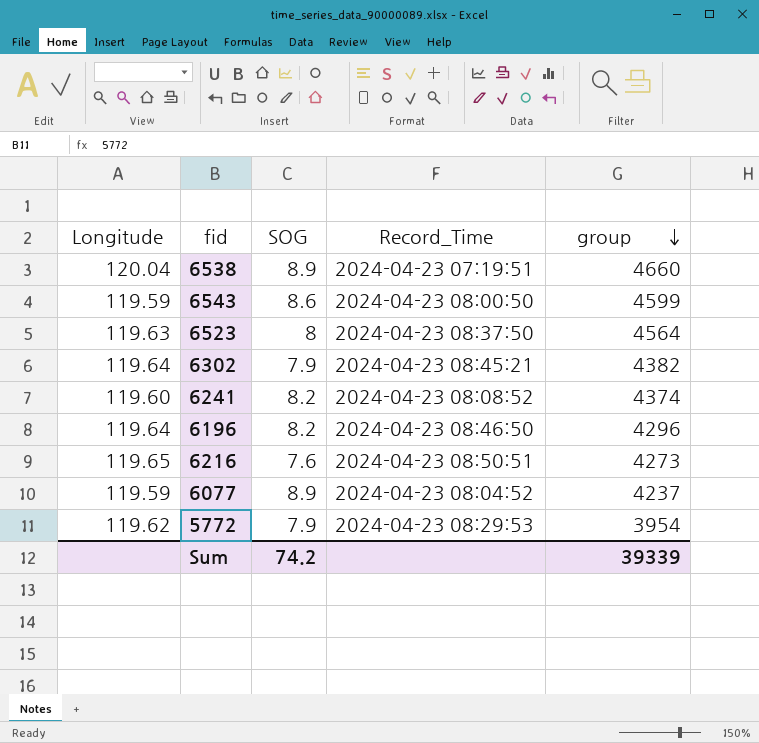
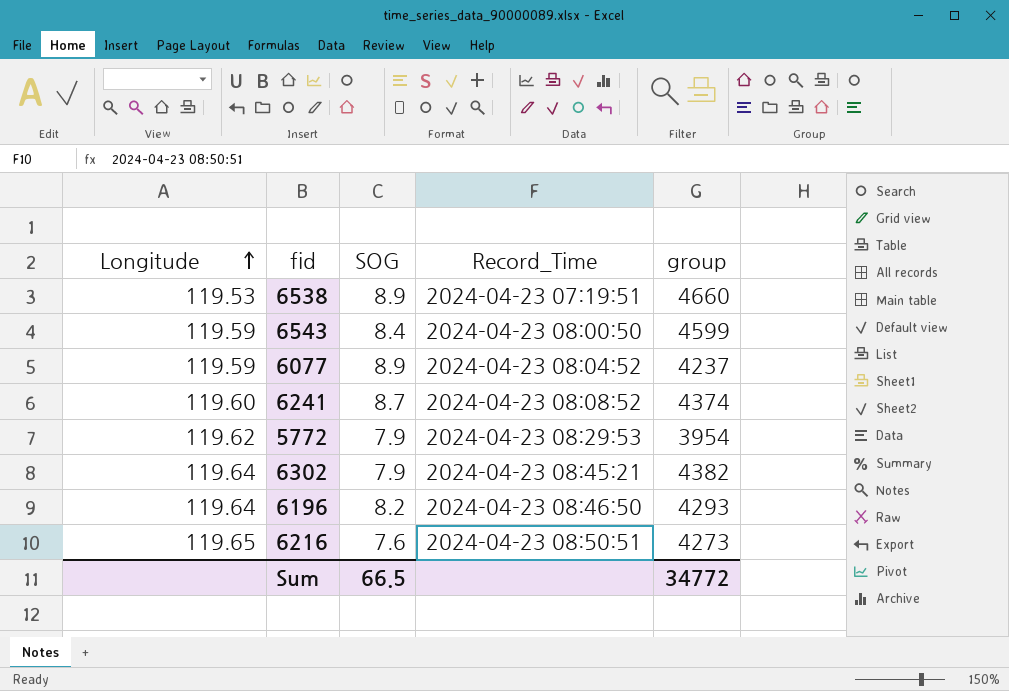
row order: group descending -> Longitude ascending
row 6523: 119.63 | 8 | 2024-04-23 08:37:50 | 4564 -> none
6538 | Longitude: 120.04 -> 119.53
6543 | SOG: 8.6 -> 8.4
6241 | SOG: 8.2 -> 8.7
6196 | group: 4296 -> 4293
Sum | SOG: 74.2 -> 66.5
Sum | group: 39339 -> 34772

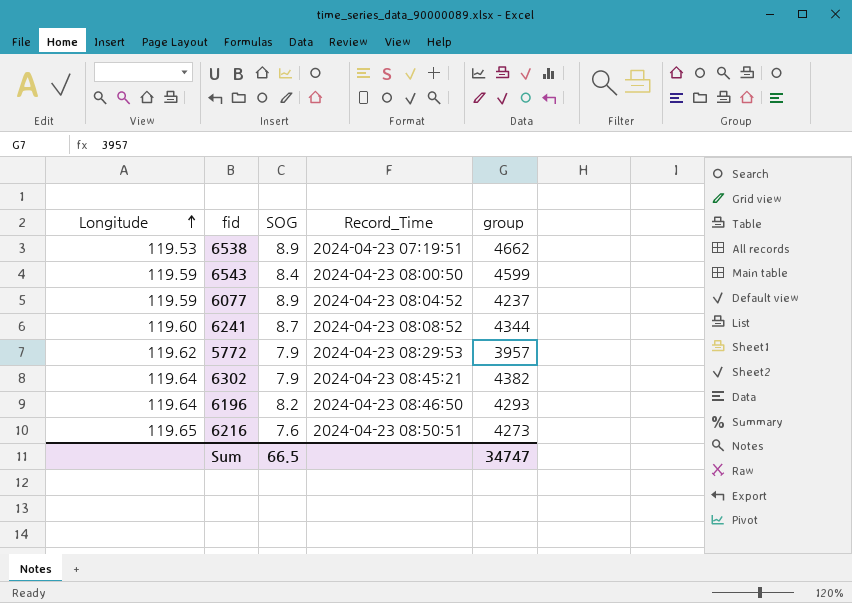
6538 | group: 4660 -> 4662
6241 | group: 4374 -> 4344
5772 | group: 3954 -> 3957
Sum | group: 34772 -> 34747

